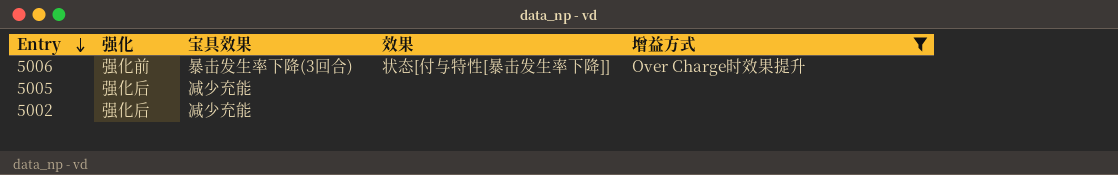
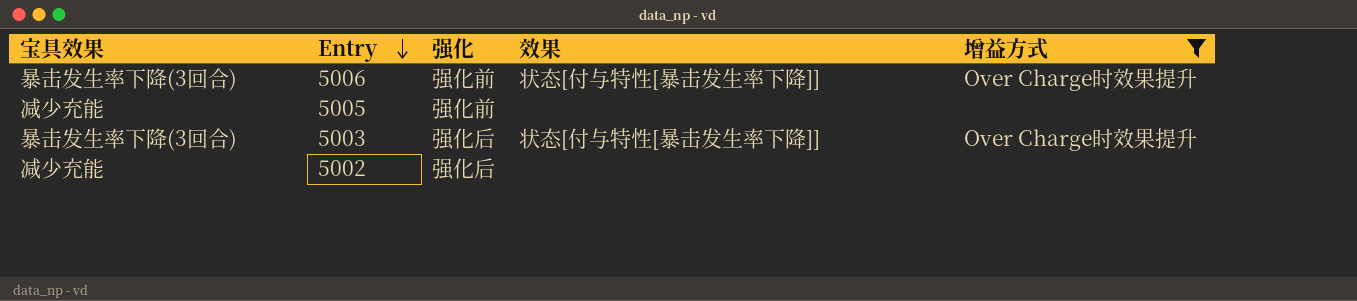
column 宝具效果 | position: 3 -> 1
5005 | 强化: 强化后 -> 强化前
row 5003: none -> 暴击发生率下降(3回合) | 强化后 | 状态[付与特性[暴击发生率下降]] | Over Charge时效果提升

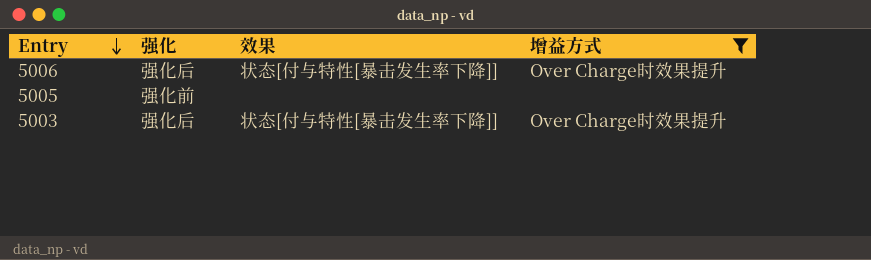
column 宝具效果 | position: 1 -> none
row 5002: 减少充能 | 强化后 | none | none -> none
5006 | 强化: 强化前 -> 强化后

